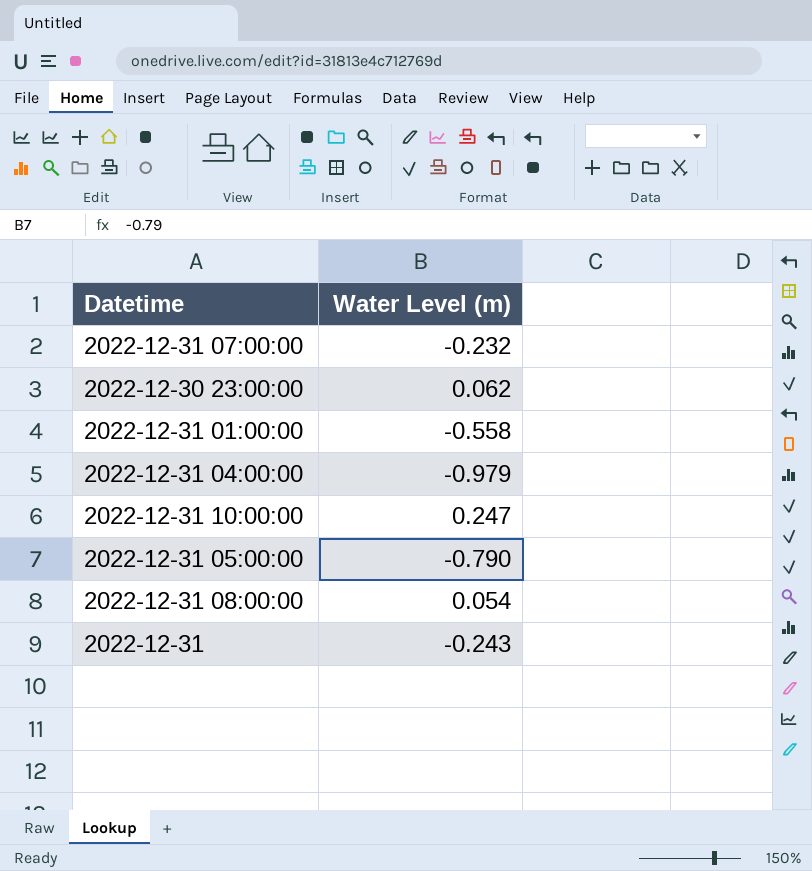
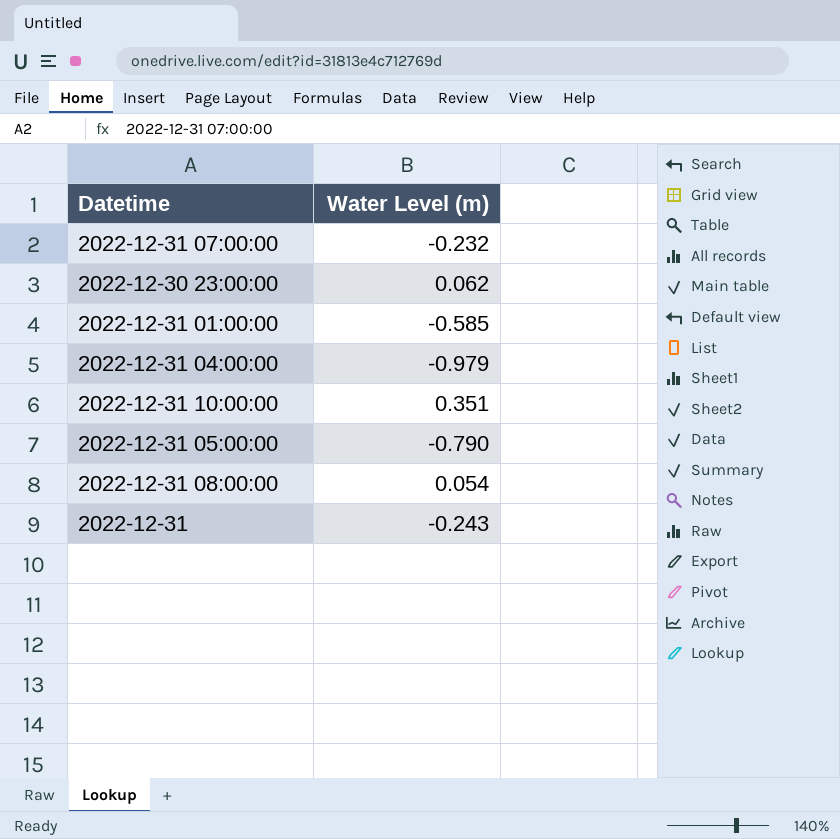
2022-12-31 01:00:00 | Water Level (m): -0.558 -> -0.585
2022-12-31 10:00:00 | Water Level (m): 0.247 -> 0.351

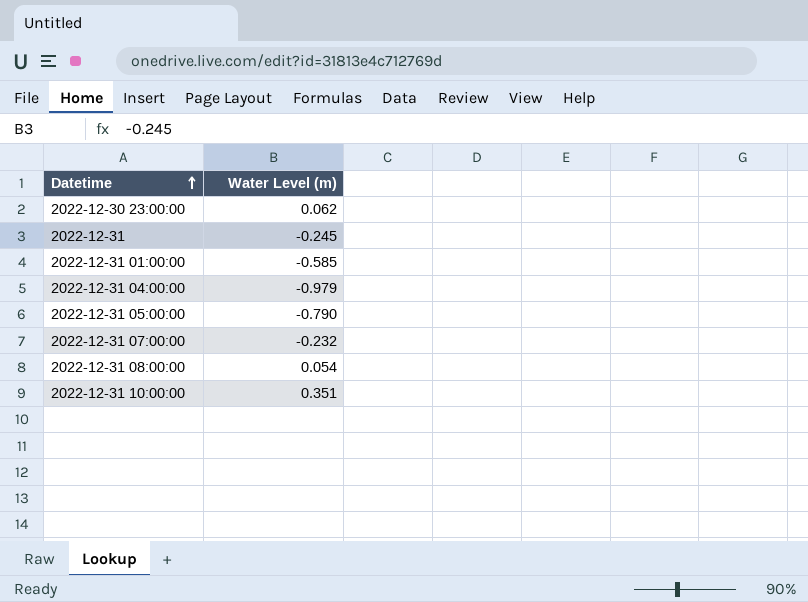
row order: none -> Datetime ascending
2022-12-31 | Water Level (m): -0.243 -> -0.245

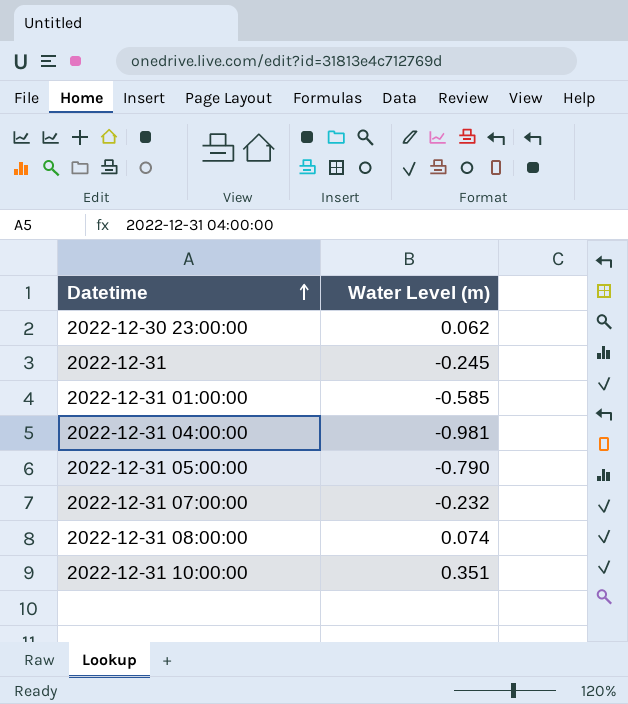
2022-12-31 04:00:00 | Water Level (m): -0.979 -> -0.981
2022-12-31 08:00:00 | Water Level (m): 0.054 -> 0.074

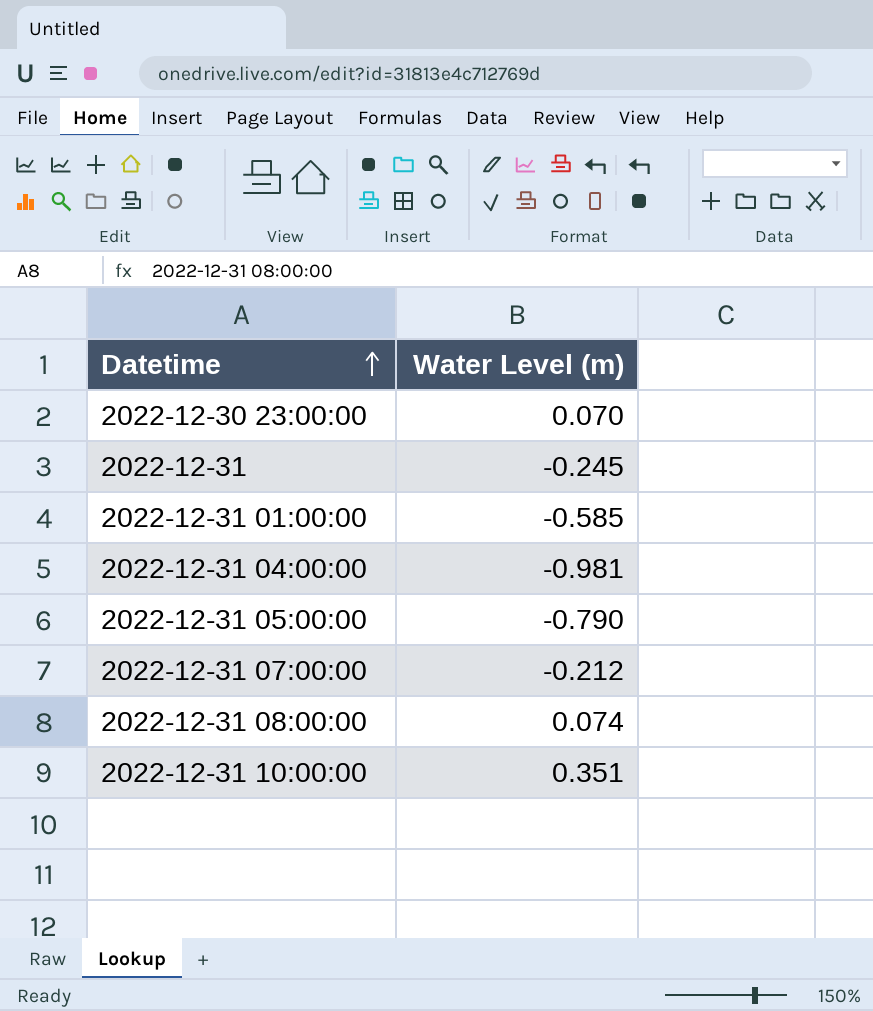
2022-12-30 23:00:00 | Water Level (m): 0.062 -> 0.070
2022-12-31 07:00:00 | Water Level (m): -0.232 -> -0.212

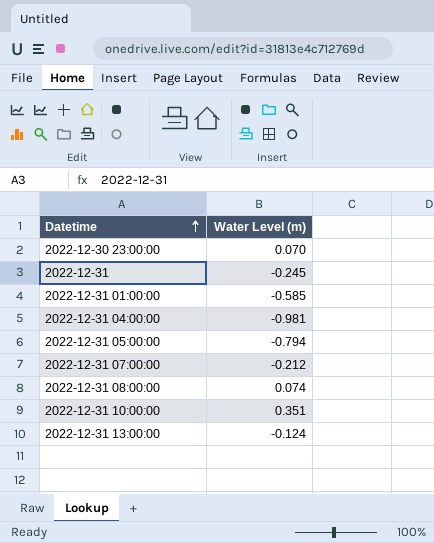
2022-12-31 05:00:00 | Water Level (m): -0.790 -> -0.794
row 2022-12-31 13:00:00: none -> -0.124

